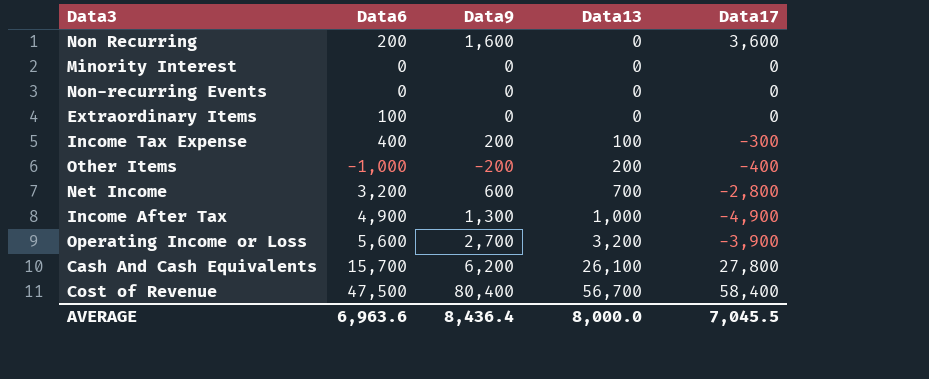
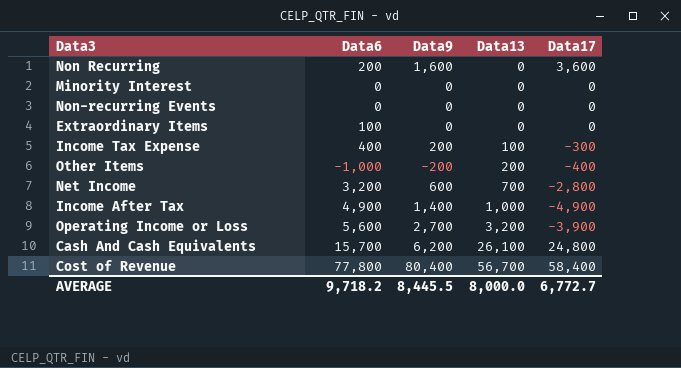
Income After Tax | Data9: 1,300 -> 1,400
Cash And Cash Equivalents | Data17: 27,800 -> 24,800
Cost of Revenue | Data6: 47,500 -> 77,800
AVERAGE | Data6: 6,963.6 -> 9,718.2
AVERAGE | Data9: 8,436.4 -> 8,445.5
AVERAGE | Data17: 7,045.5 -> 6,772.7

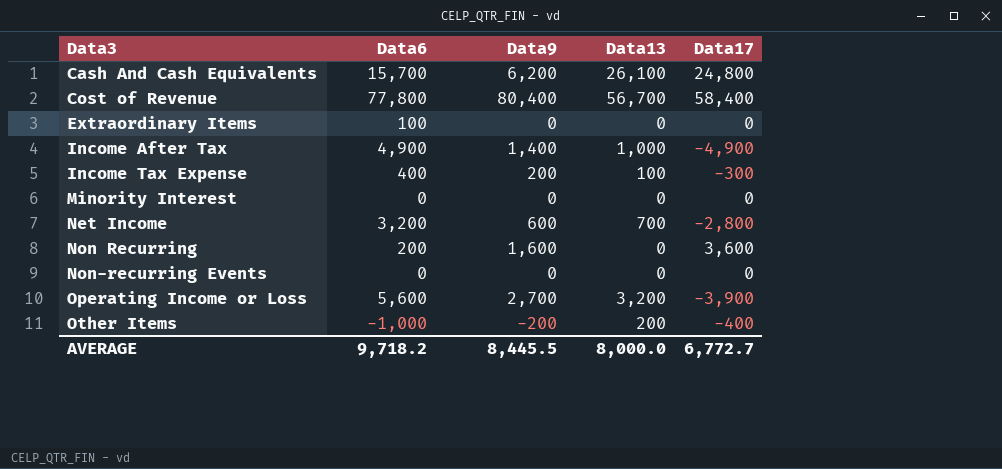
row order: Data13 ascending -> Data3 ascending

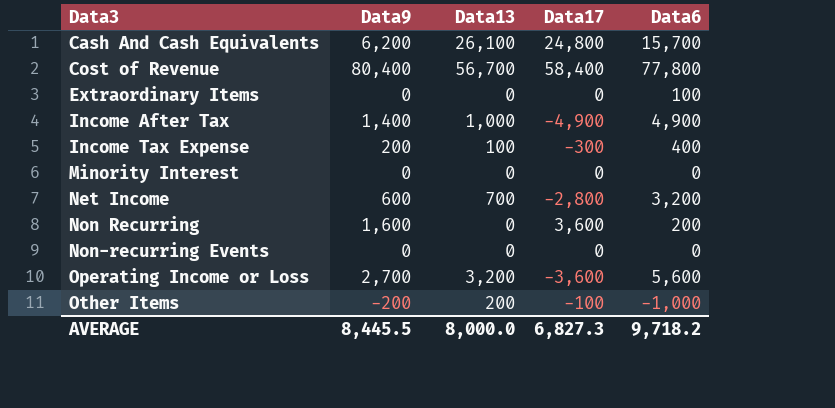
column Data6 | position: 2 -> 5
Operating Income or Loss | Data17: -3,900 -> -3,600
Other Items | Data17: -400 -> -100
AVERAGE | Data17: 6,772.7 -> 6,827.3

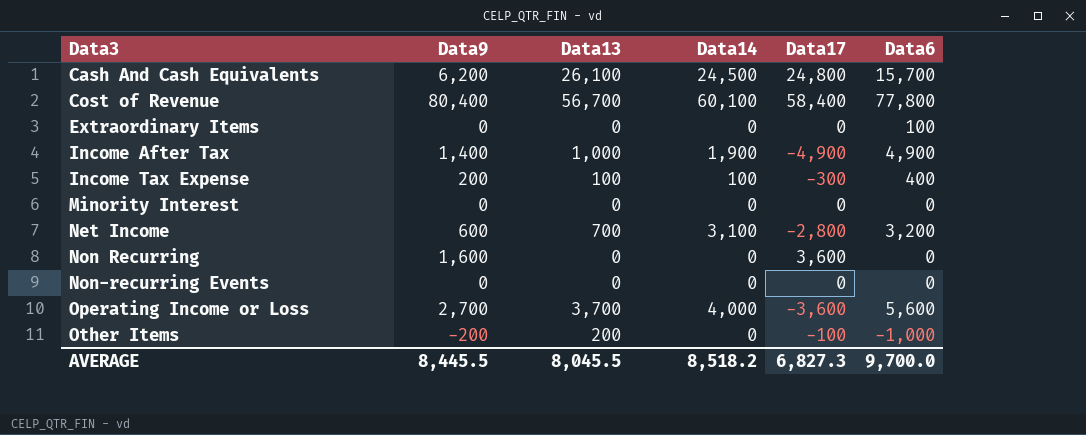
column Data14 | position: none -> 4
Non Recurring | Data6: 200 -> 0
Operating Income or Loss | Data13: 3,200 -> 3,700
AVERAGE | Data13: 8,000.0 -> 8,045.5
AVERAGE | Data6: 9,718.2 -> 9,700.0

